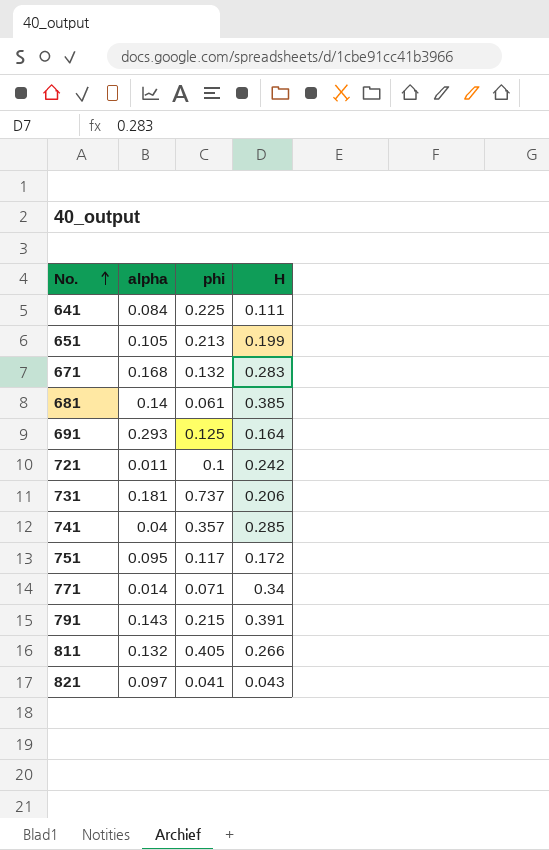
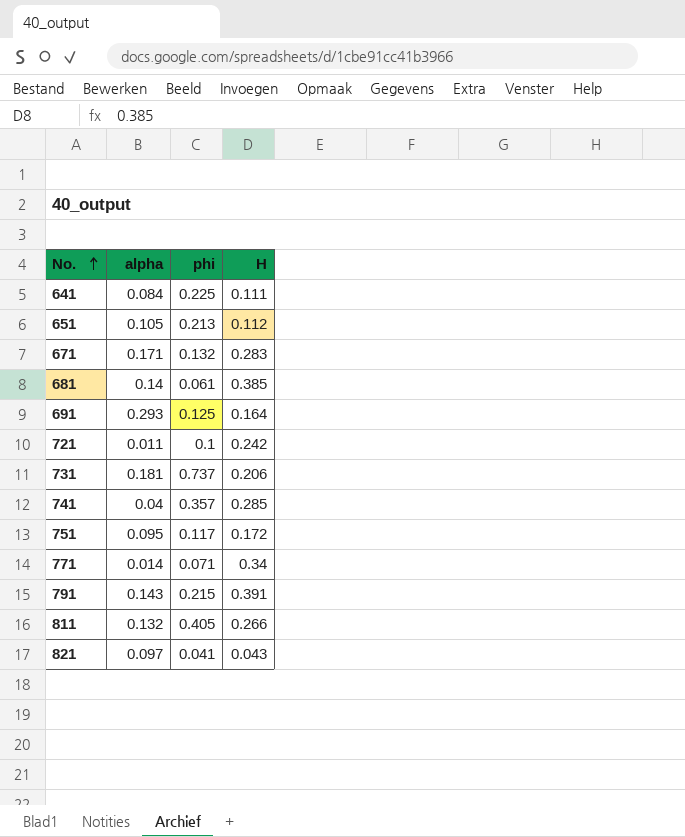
651 | H: 0.199 -> 0.112
671 | alpha: 0.168 -> 0.171

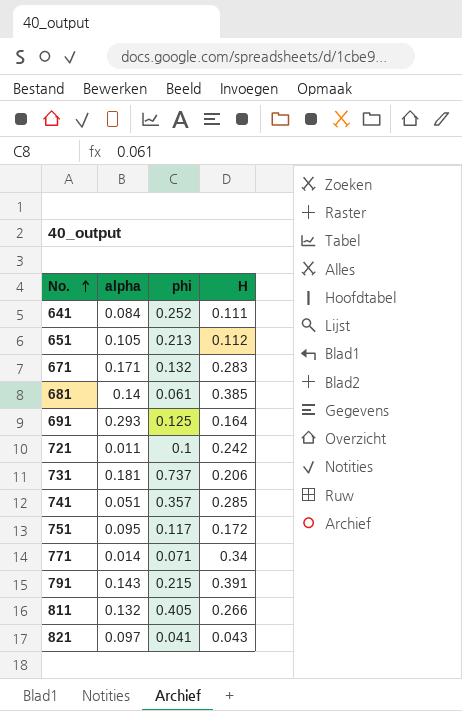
641 | phi: 0.225 -> 0.252
741 | alpha: 0.04 -> 0.051

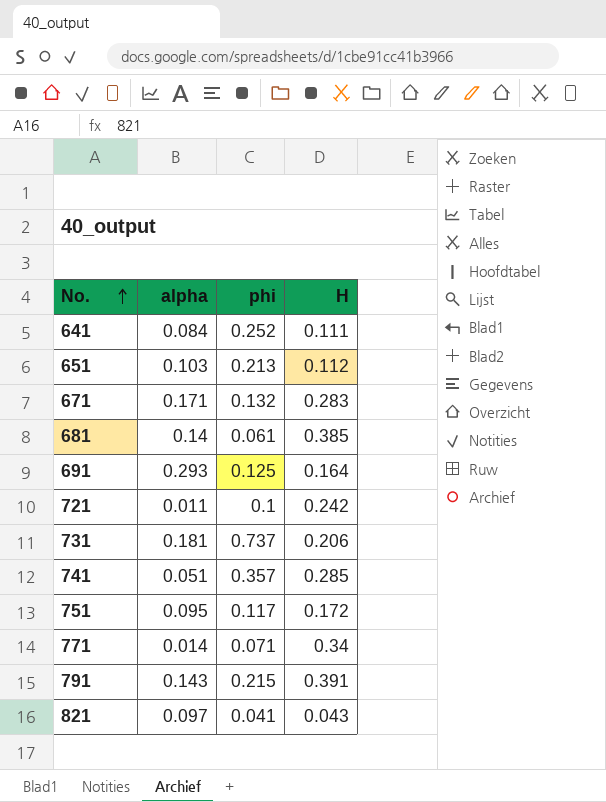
row 811: 0.132 | 0.405 | 0.266 -> none
651 | alpha: 0.105 -> 0.103

